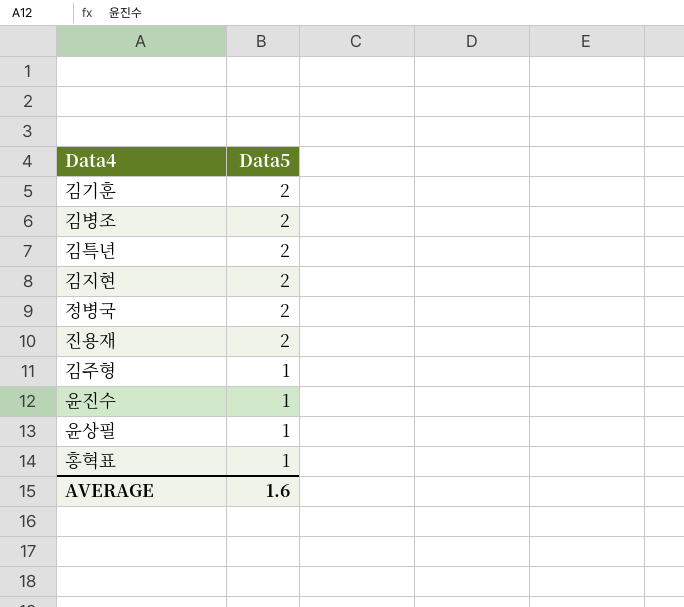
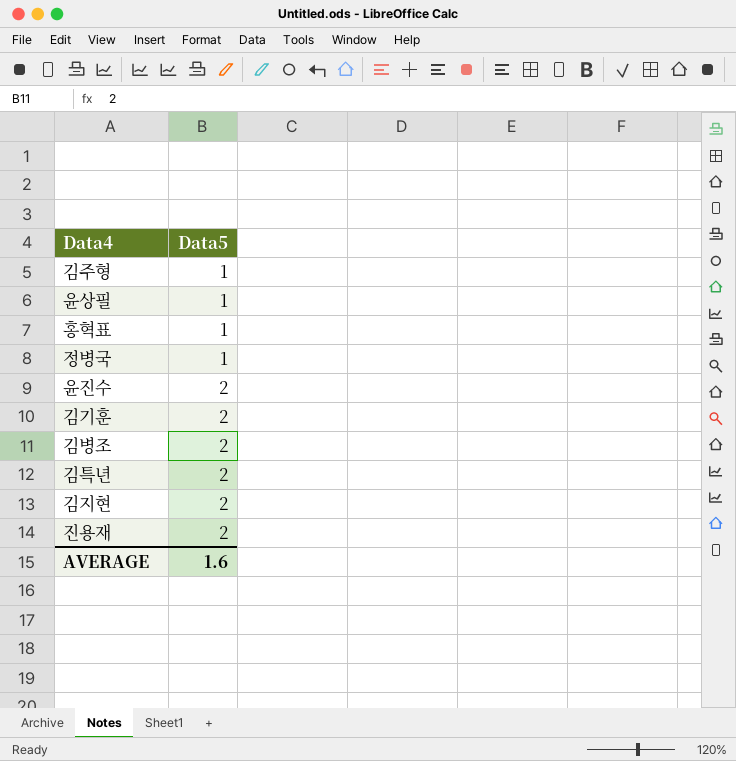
row order: Data5 descending -> Data5 ascending
정병국 | Data5: 2 -> 1
윤진수 | Data5: 1 -> 2

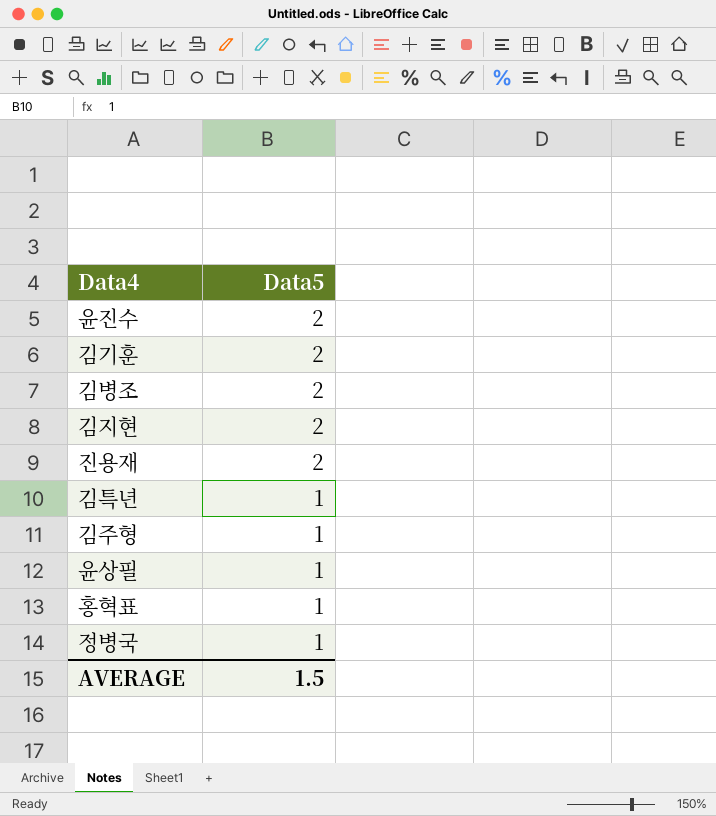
row order: Data5 ascending -> Data5 descending
김특년 | Data5: 2 -> 1
AVERAGE | Data5: 1.6 -> 1.5

